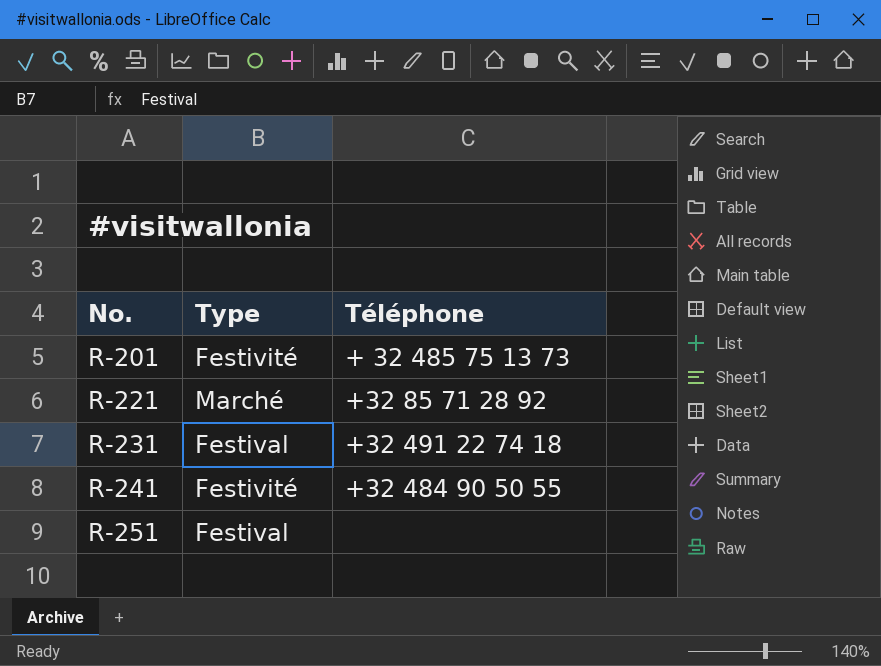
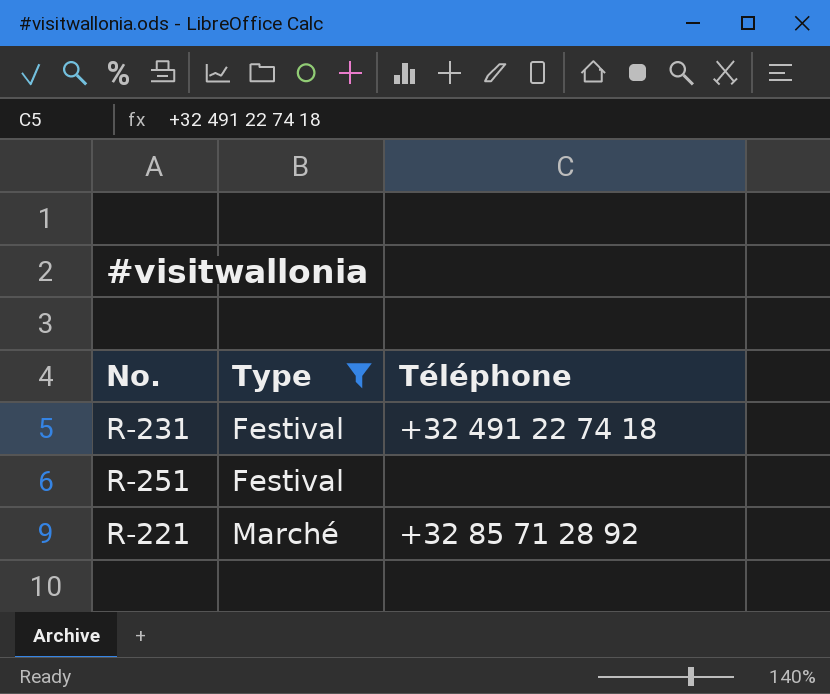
filter: none -> Type != Festivité
row order: No. ascending -> Type ascending

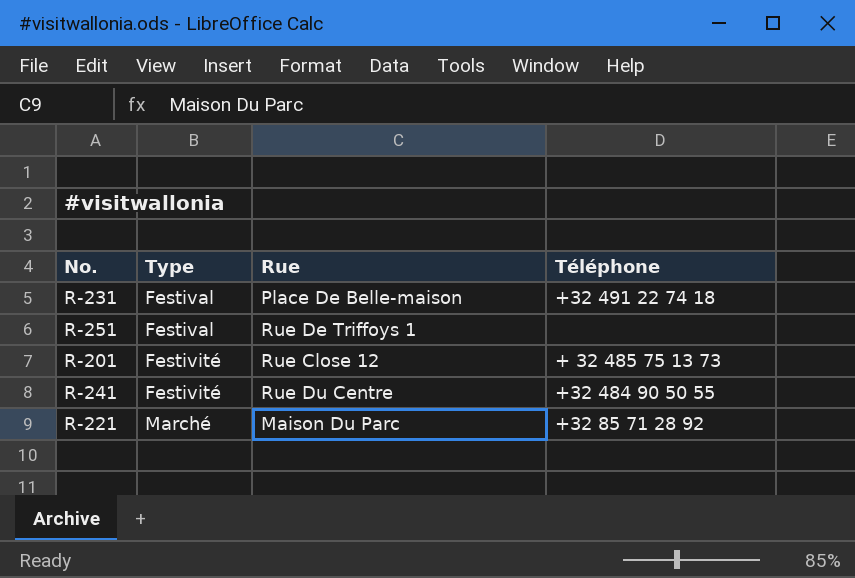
filter: Type != Festivité -> none
column Rue | position: none -> 3

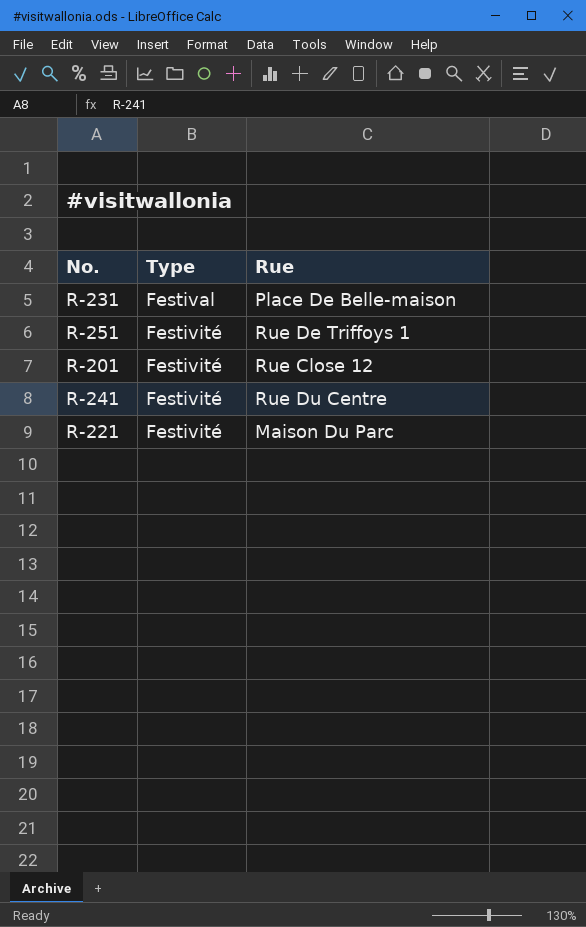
column Téléphone | position: 4 -> none
R-251 | Type: Festival -> Festivité
R-221 | Type: Marché -> Festivité

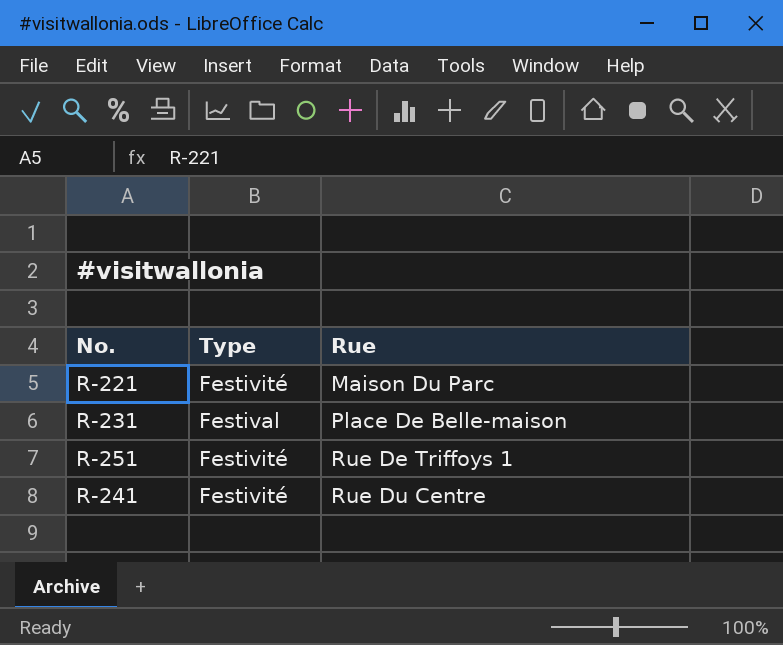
row order: Type ascending -> Rue ascending
row R-201: Festivité | Rue Close 12 -> none

